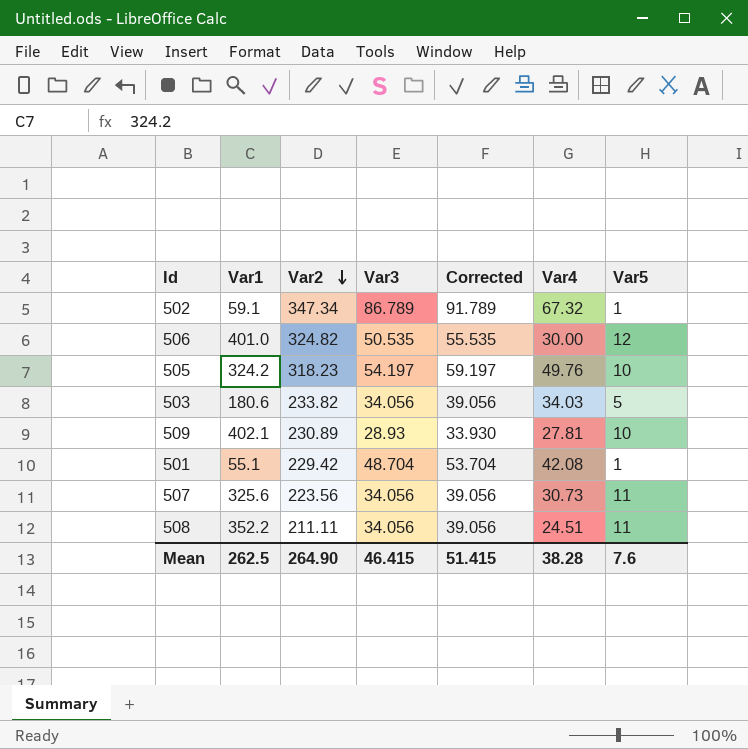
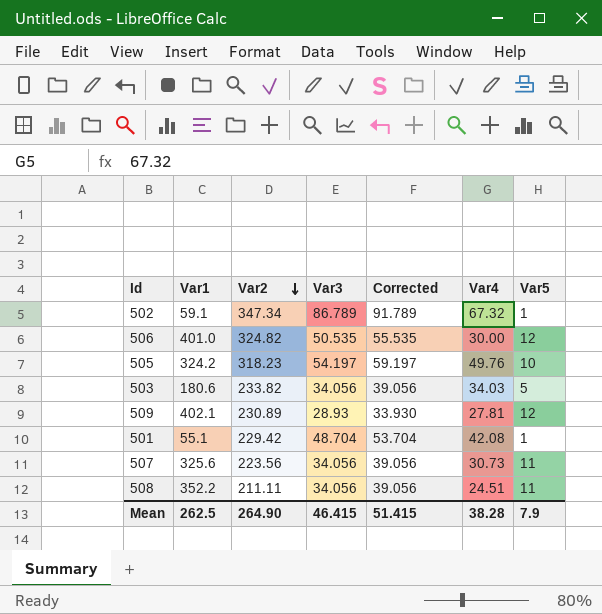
509 | Var5: 10 -> 12
Mean | Var5: 7.6 -> 7.9

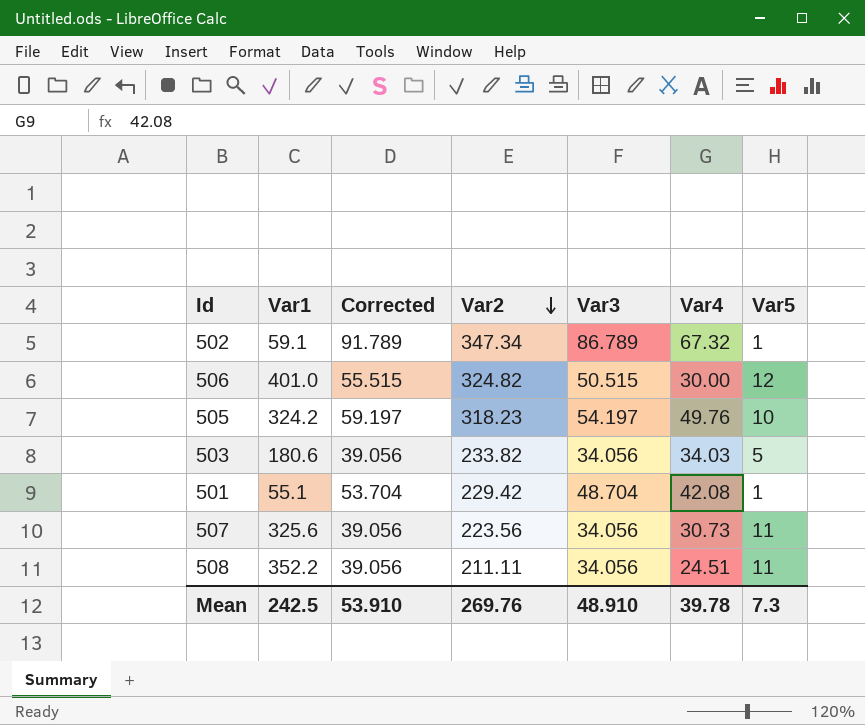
column Corrected | position: 5 -> 3
row 509: 402.1 | 230.89 | 28.93 | 33.930 | 27.81 | 12 -> none
506 | Corrected: 55.535 -> 55.515
506 | Var3: 50.535 -> 50.515
Mean | Var1: 262.5 -> 242.5
Mean | Corrected: 51.415 -> 53.910
Mean | Var2: 264.90 -> 269.76
Mean | Var3: 46.415 -> 48.910
Mean | Var4: 38.28 -> 39.78
Mean | Var5: 7.9 -> 7.3

